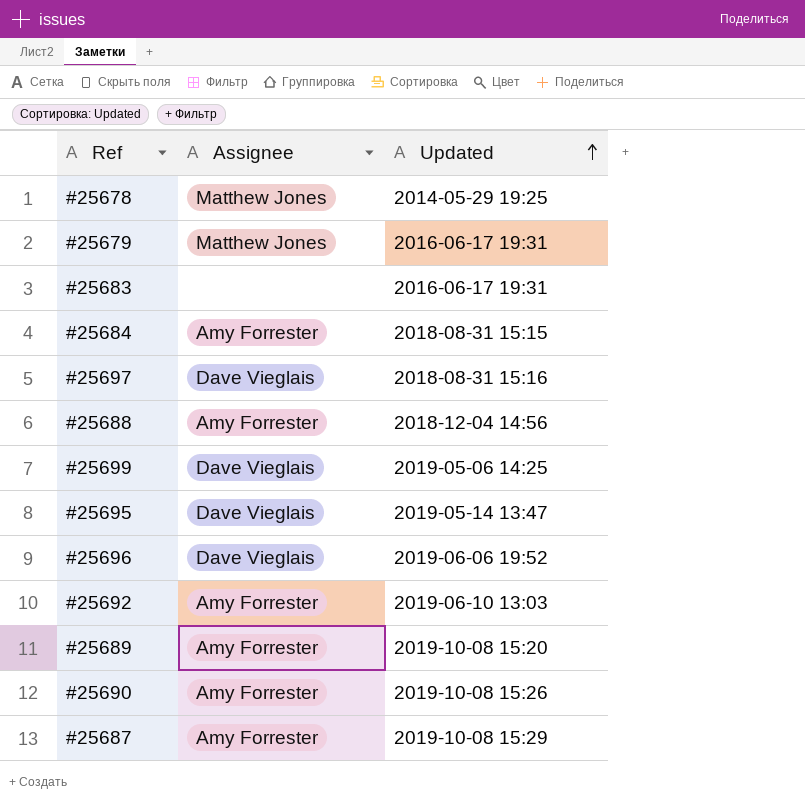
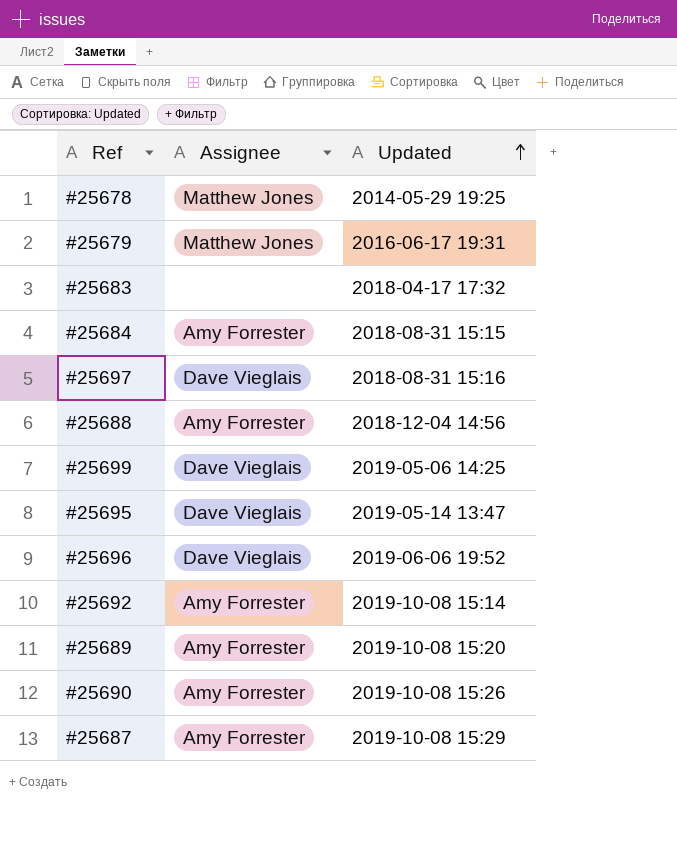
#25683 | Updated: 2016-06-17 19:31 -> 2018-04-17 17:32
#25692 | Updated: 2019-06-10 13:03 -> 2019-10-08 15:14

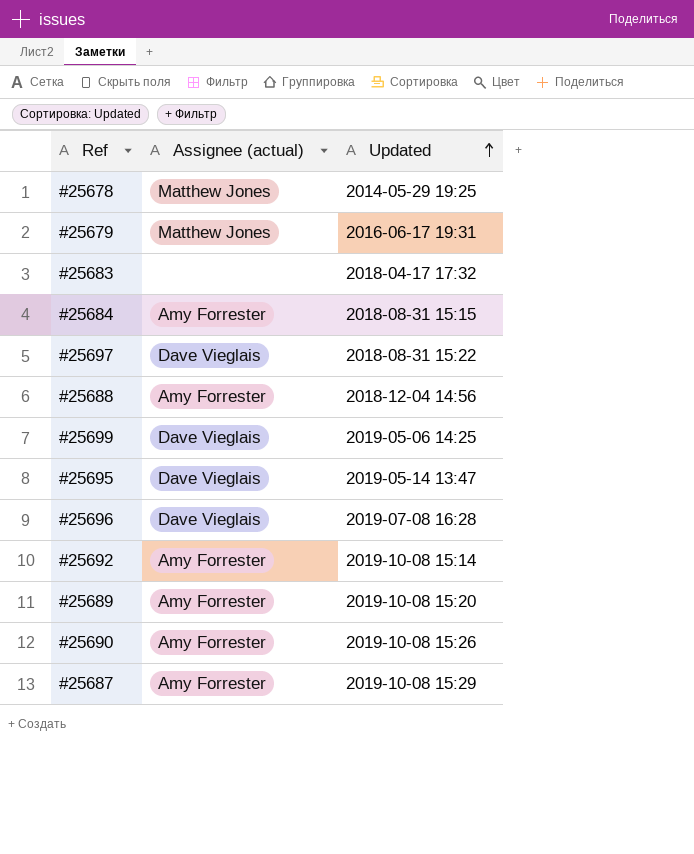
column name: Assignee -> Assignee (actual)
#25697 | Updated: 2018-08-31 15:16 -> 2018-08-31 15:22
#25696 | Updated: 2019-06-06 19:52 -> 2019-07-08 16:28

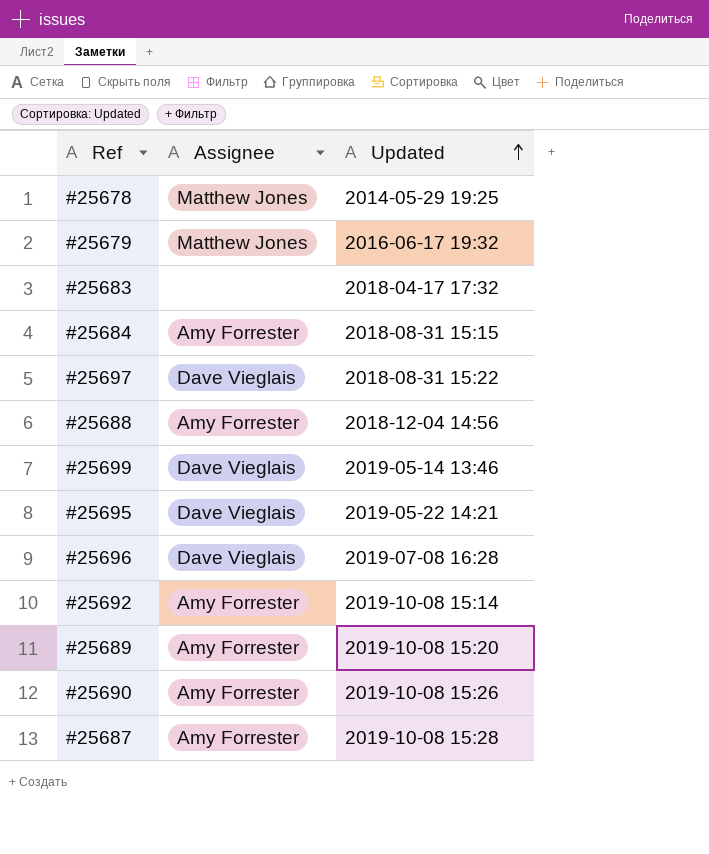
column name: Assignee (actual) -> Assignee
#25679 | Updated: 2016-06-17 19:31 -> 2016-06-17 19:32
#25699 | Updated: 2019-05-06 14:25 -> 2019-05-14 13:46
#25695 | Updated: 2019-05-14 13:47 -> 2019-05-22 14:21
#25687 | Updated: 2019-10-08 15:29 -> 2019-10-08 15:28

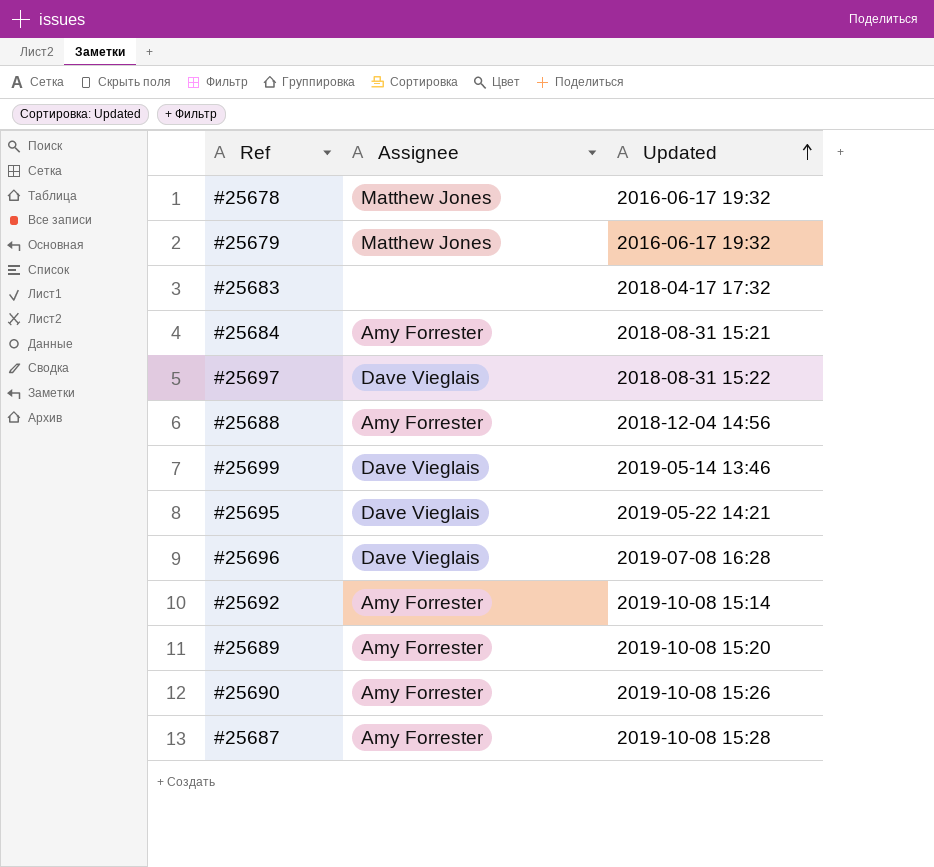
#25678 | Updated: 2014-05-29 19:25 -> 2016-06-17 19:32
#25684 | Updated: 2018-08-31 15:15 -> 2018-08-31 15:21

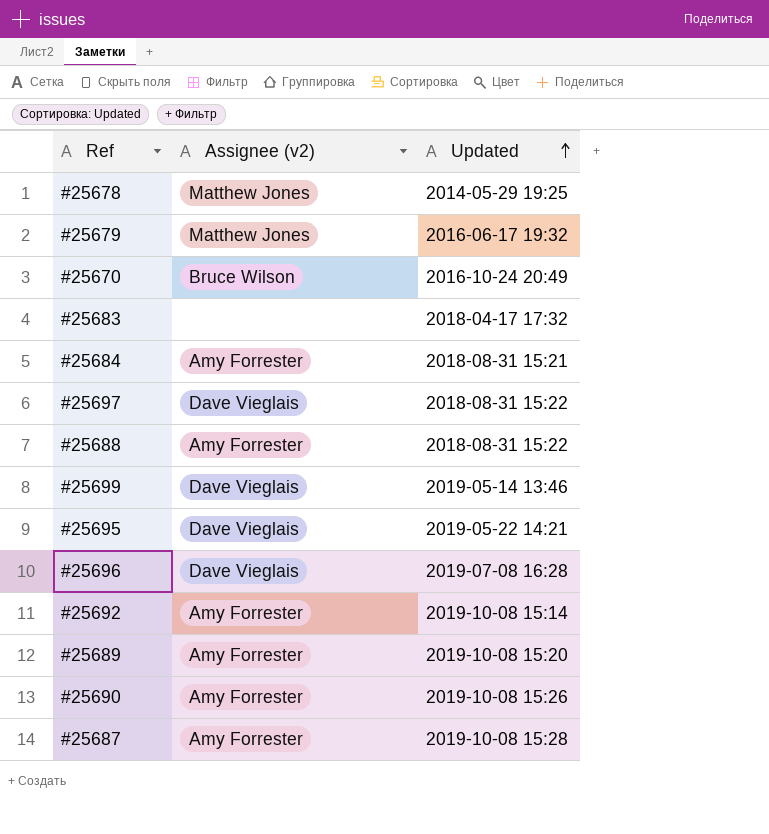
column name: Assignee -> Assignee (v2)
#25678 | Updated: 2016-06-17 19:32 -> 2014-05-29 19:25
row #25670: none -> Bruce Wilson | 2016-10-24 20:49
#25688 | Updated: 2018-12-04 14:56 -> 2018-08-31 15:22

